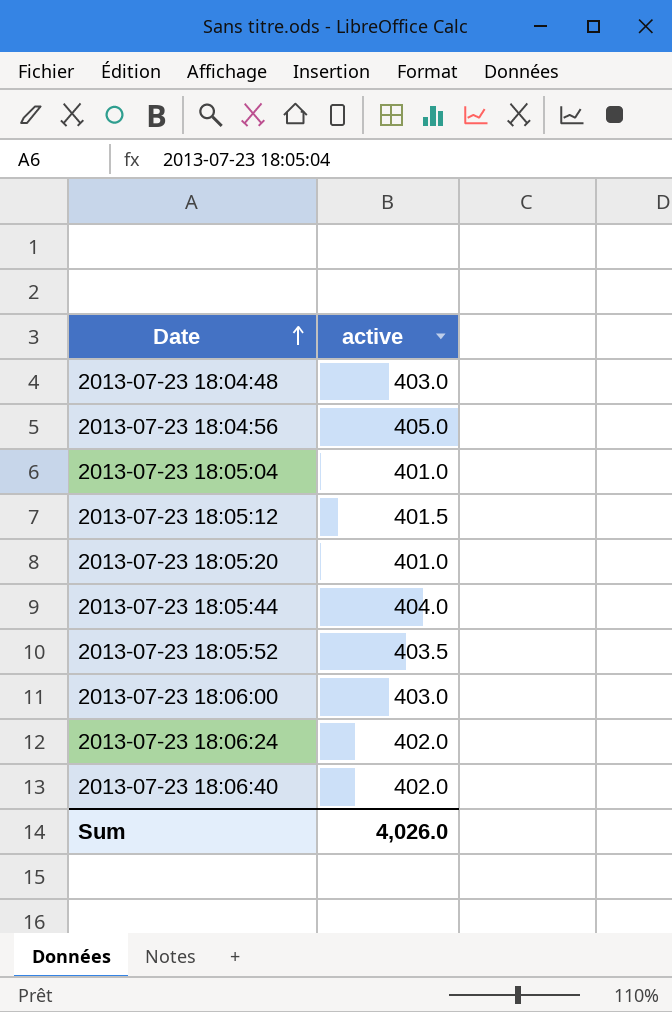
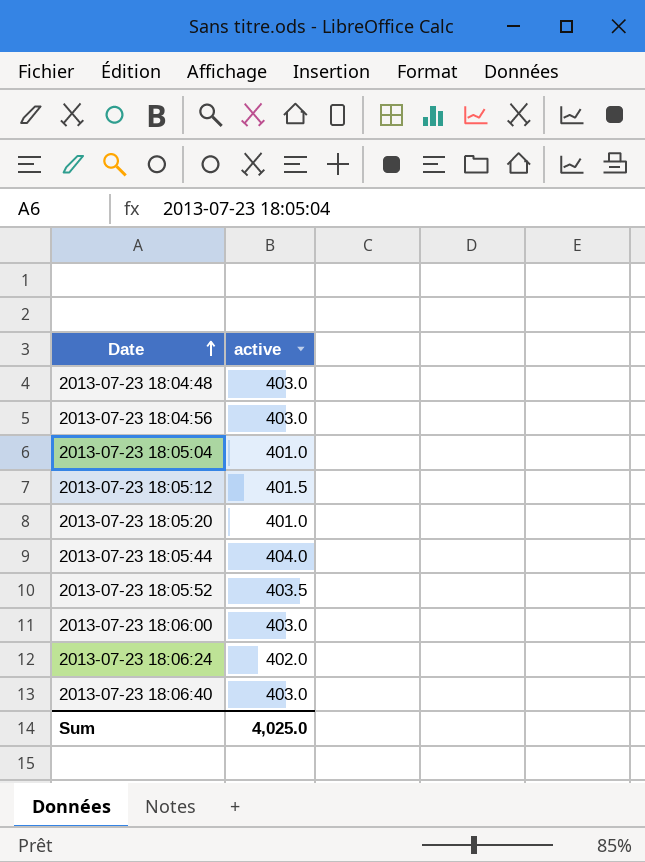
2013-07-23 18:04:56 | active: 405.0 -> 403.0
2013-07-23 18:06:40 | active: 402.0 -> 403.0
Sum | active: 4,026.0 -> 4,025.0

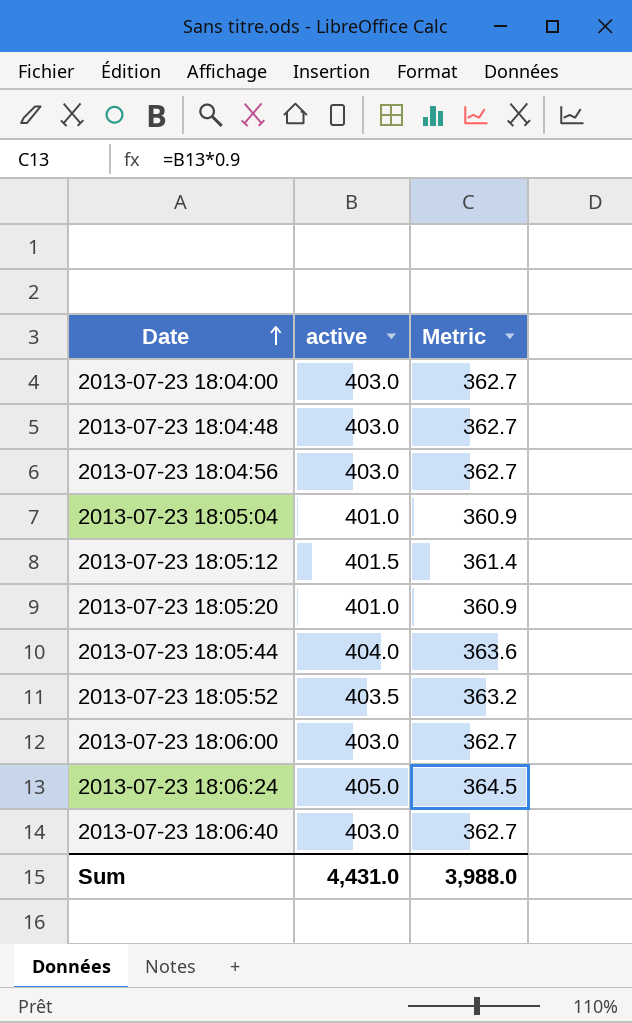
column Metric | formula: none -> [active] * 0.9
row 2013-07-23 18:04:00: none -> 403.0 | 362.7
2013-07-23 18:06:24 | active: 402.0 -> 405.0
Sum | active: 4,025.0 -> 4,431.0

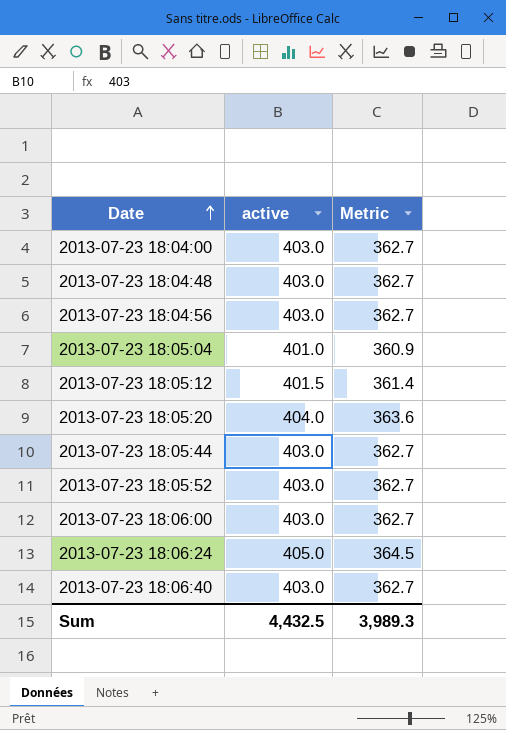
2013-07-23 18:05:20 | active: 401.0 -> 404.0
2013-07-23 18:05:20 | Metric: 360.9 -> 363.6
2013-07-23 18:05:44 | active: 404.0 -> 403.0
2013-07-23 18:05:44 | Metric: 363.6 -> 362.7
2013-07-23 18:05:52 | active: 403.5 -> 403.0
2013-07-23 18:05:52 | Metric: 363.2 -> 362.7
Sum | active: 4,431.0 -> 4,432.5
Sum | Metric: 3,988.0 -> 3,989.3

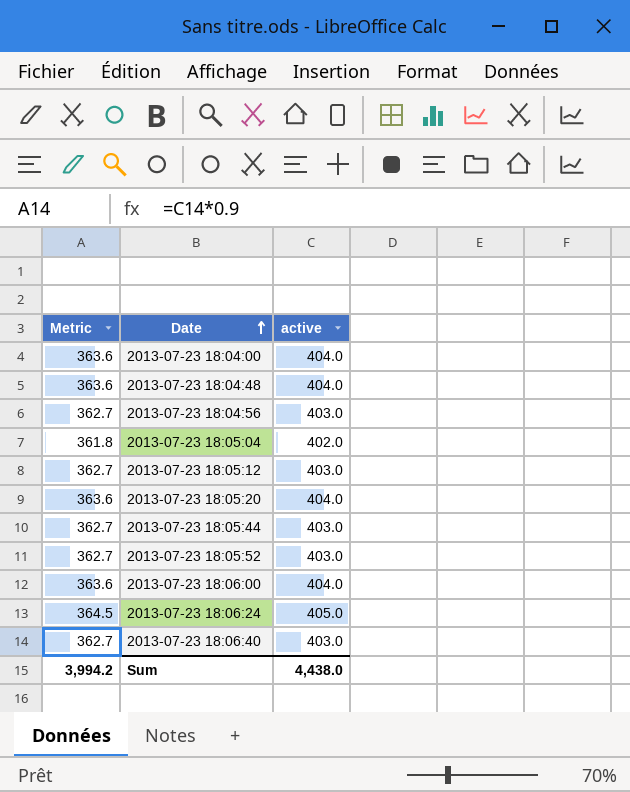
column Metric | position: 3 -> 1
2013-07-23 18:04:00 | Metric: 362.7 -> 363.6
2013-07-23 18:04:00 | active: 403.0 -> 404.0
2013-07-23 18:04:48 | Metric: 362.7 -> 363.6
2013-07-23 18:04:48 | active: 403.0 -> 404.0
2013-07-23 18:05:04 | Metric: 360.9 -> 361.8
2013-07-23 18:05:04 | active: 401.0 -> 402.0
2013-07-23 18:05:12 | Metric: 361.4 -> 362.7
2013-07-23 18:05:12 | active: 401.5 -> 403.0
2013-07-23 18:06:00 | Metric: 362.7 -> 363.6
2013-07-23 18:06:00 | active: 403.0 -> 404.0
Sum | Metric: 3,989.3 -> 3,994.2
Sum | active: 4,432.5 -> 4,438.0

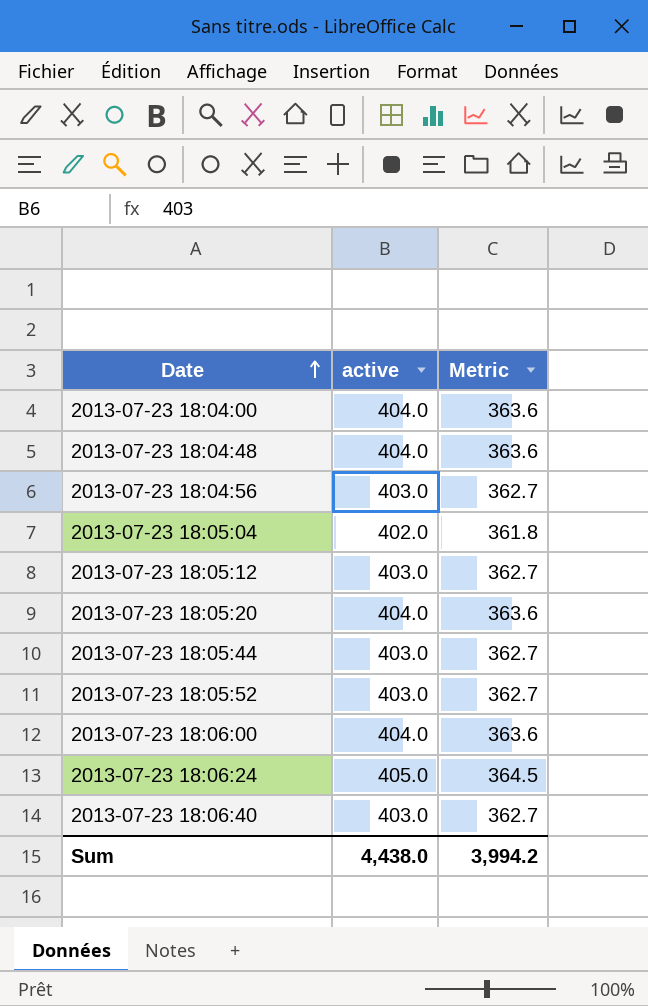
column Metric | position: 1 -> 3

